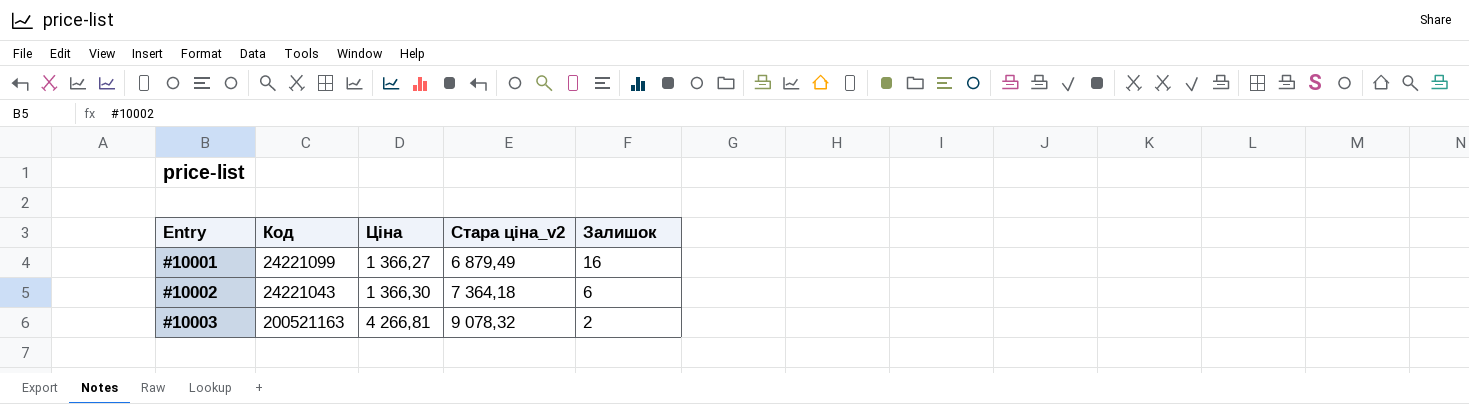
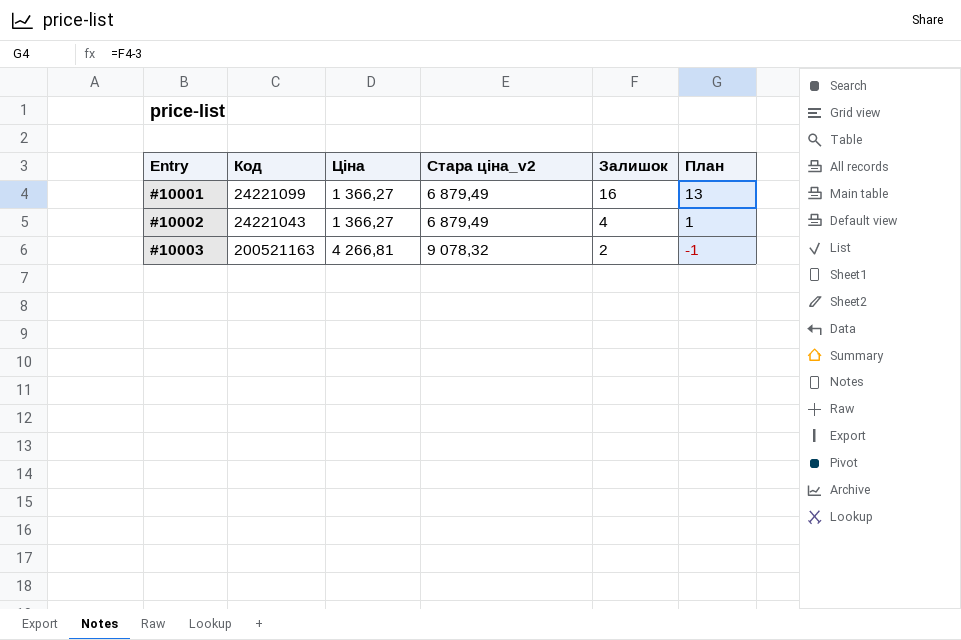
column План | formula: none -> [Залишок] - 3
#10002 | Ціна: 1 366,30 -> 1 366,27
#10002 | Стара ціна_v2: 7 364,18 -> 6 879,49
#10002 | Залишок: 6 -> 4

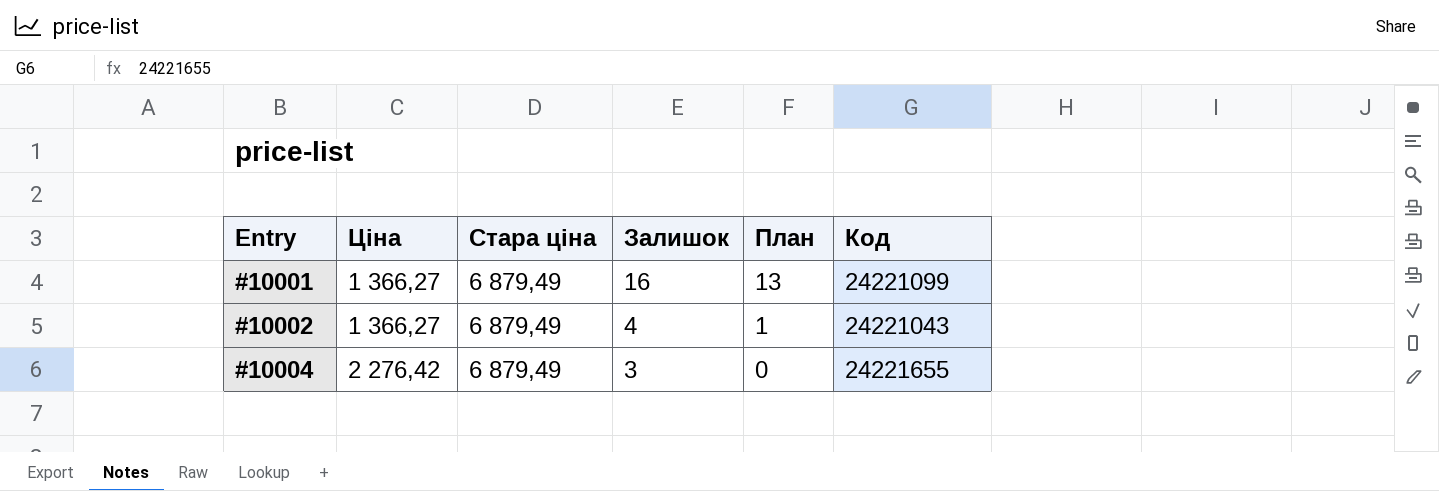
column name: Стара ціна_v2 -> Стара ціна
column Код | position: 2 -> 6
row #10003: 200521163 | 4 266,81 | 9 078,32 | 2 | -1 -> none
row #10004: none -> 2 276,42 | 6 879,49 | 3 | 0 | 24221655

